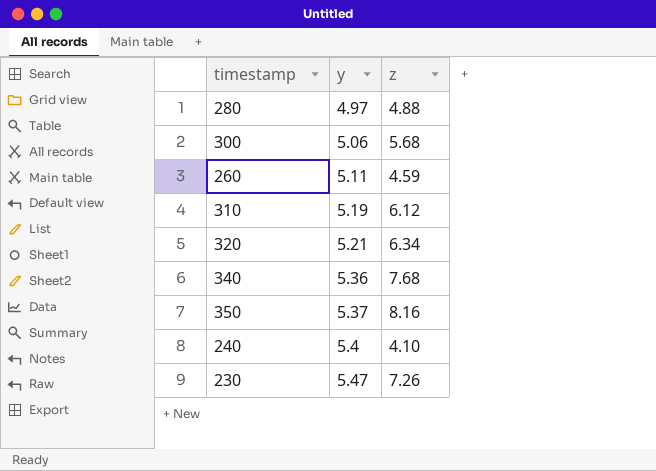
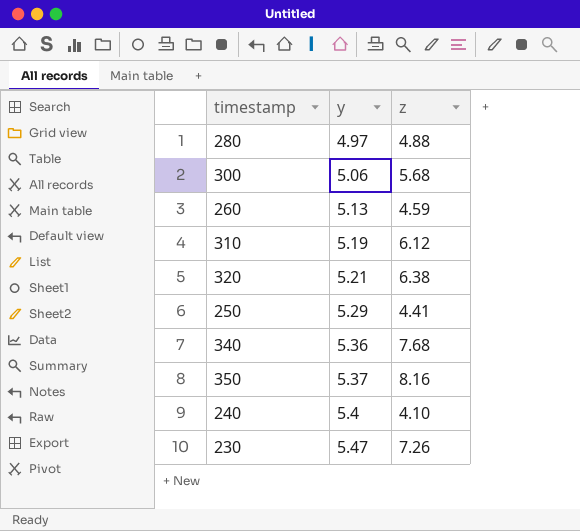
260 | y: 5.11 -> 5.13
320 | z: 6.34 -> 6.38
row 250: none -> 5.29 | 4.41

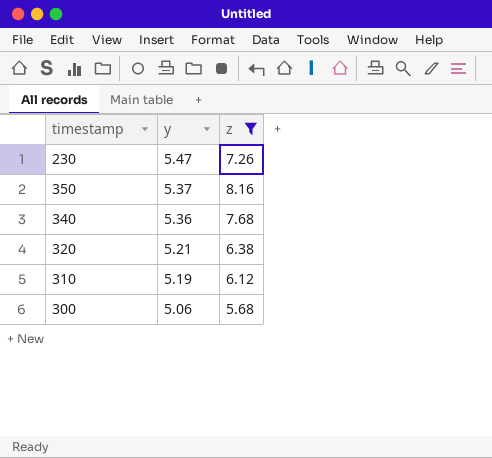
filter: none -> z >= 5.68
row order: y ascending -> y descending

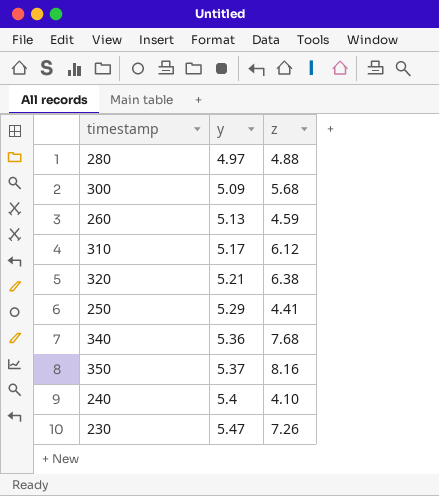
filter: z >= 5.68 -> none
row order: y descending -> y ascending
300 | y: 5.06 -> 5.09
310 | y: 5.19 -> 5.17

